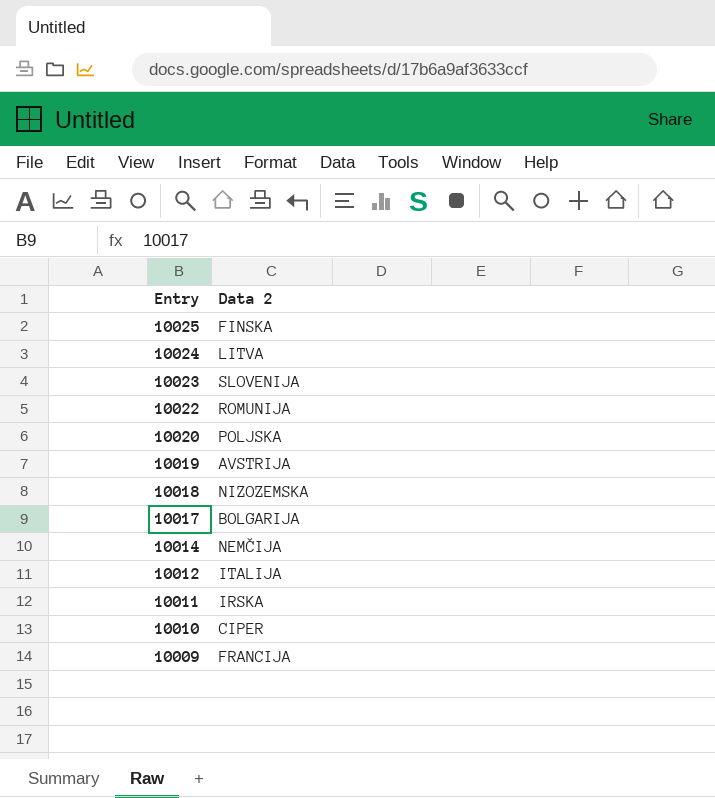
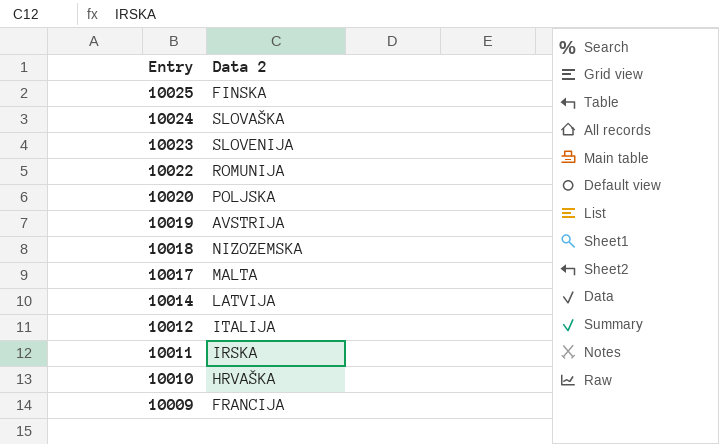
10024 | Data 2: LITVA -> SLOVAŠKA
10017 | Data 2: BOLGARIJA -> MALTA
10014 | Data 2: NEMČIJA -> LATVIJA
10010 | Data 2: CIPER -> HRVAŠKA

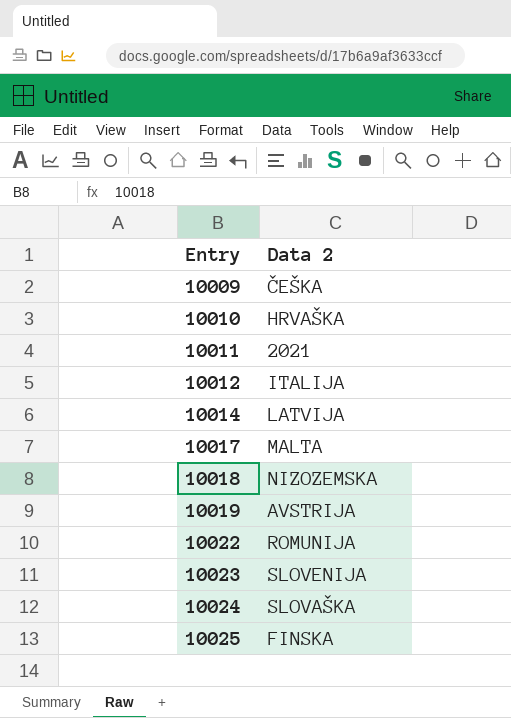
row order: Entry descending -> Entry ascending
row 10020: POLJSKA -> none
10009 | Data 2: FRANCIJA -> ČEŠKA
10011 | Data 2: IRSKA -> 2021

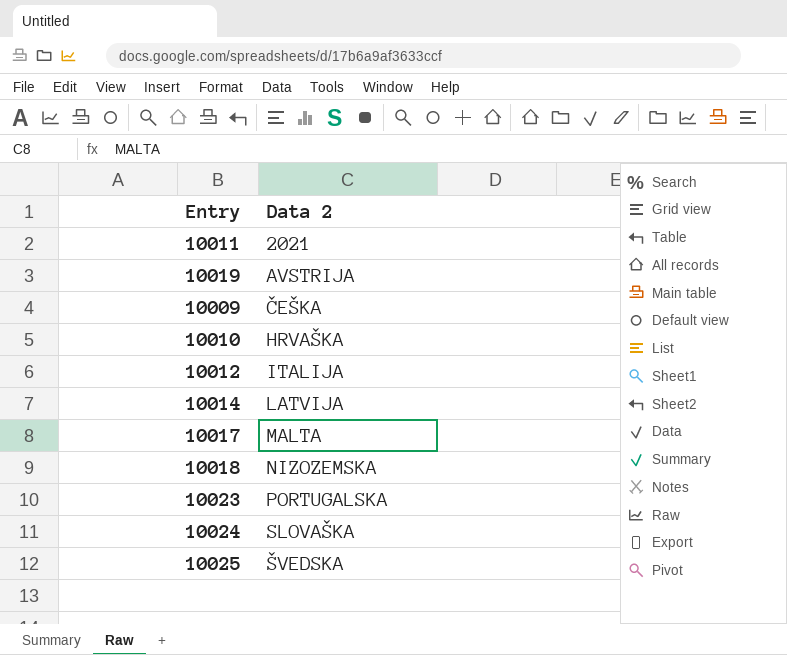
row order: Entry ascending -> Data 2 ascending
row 10022: ROMUNIJA -> none
10023 | Data 2: SLOVENIJA -> PORTUGALSKA
10025 | Data 2: FINSKA -> ŠVEDSKA

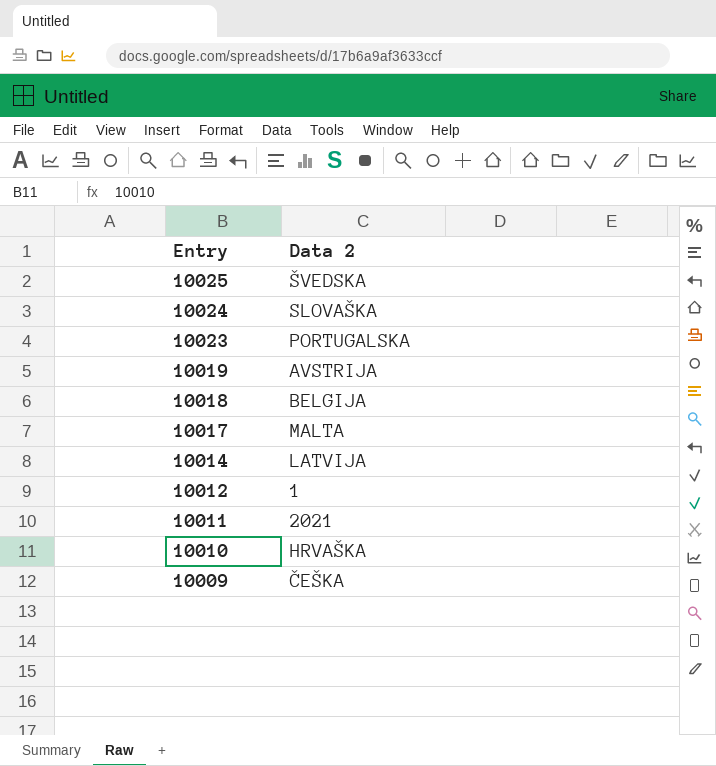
row order: Data 2 ascending -> Entry descending
10018 | Data 2: NIZOZEMSKA -> BELGIJA
10012 | Data 2: ITALIJA -> 1

